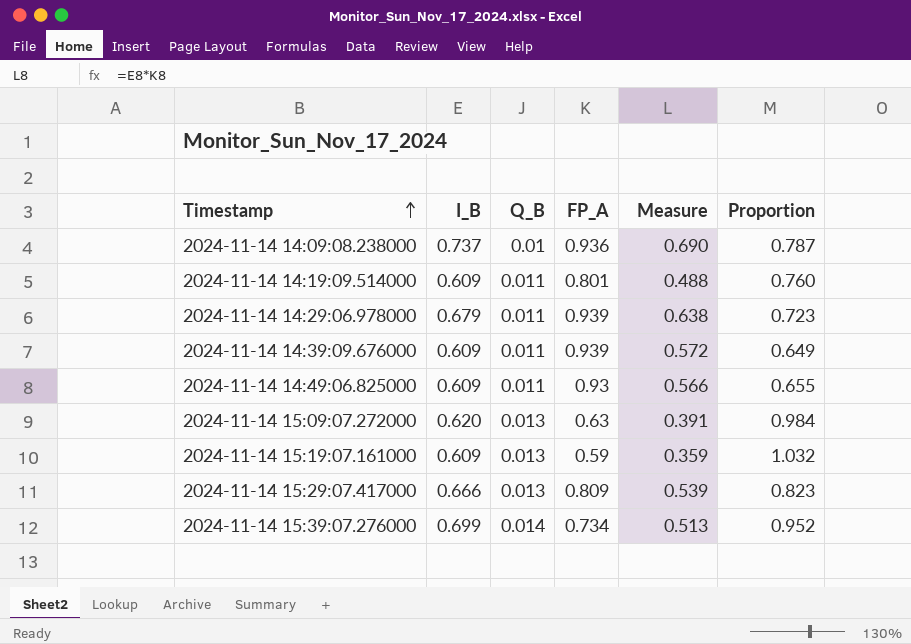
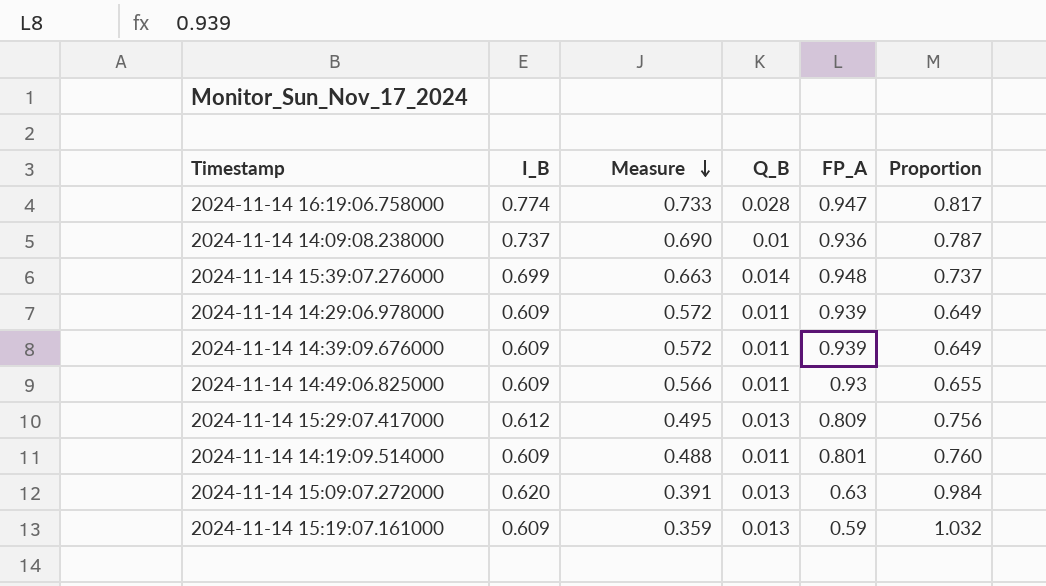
row order: Timestamp ascending -> Measure descending
column Measure | position: 5 -> 3
row 2024-11-14 16:19:06.758000: none -> 0.774 | 0.733 | 0.028 | 0.947 | 0.817
2024-11-14 15:39:07.276000 | Measure: 0.513 -> 0.663
2024-11-14 15:39:07.276000 | FP_A: 0.734 -> 0.948
2024-11-14 15:39:07.276000 | Proportion: 0.952 -> 0.737
2024-11-14 14:29:06.978000 | I_B: 0.679 -> 0.609
2024-11-14 14:29:06.978000 | Measure: 0.638 -> 0.572
2024-11-14 14:29:06.978000 | Proportion: 0.723 -> 0.649
2024-11-14 15:29:07.417000 | I_B: 0.666 -> 0.612
2024-11-14 15:29:07.417000 | Measure: 0.539 -> 0.495
2024-11-14 15:29:07.417000 | Proportion: 0.823 -> 0.756

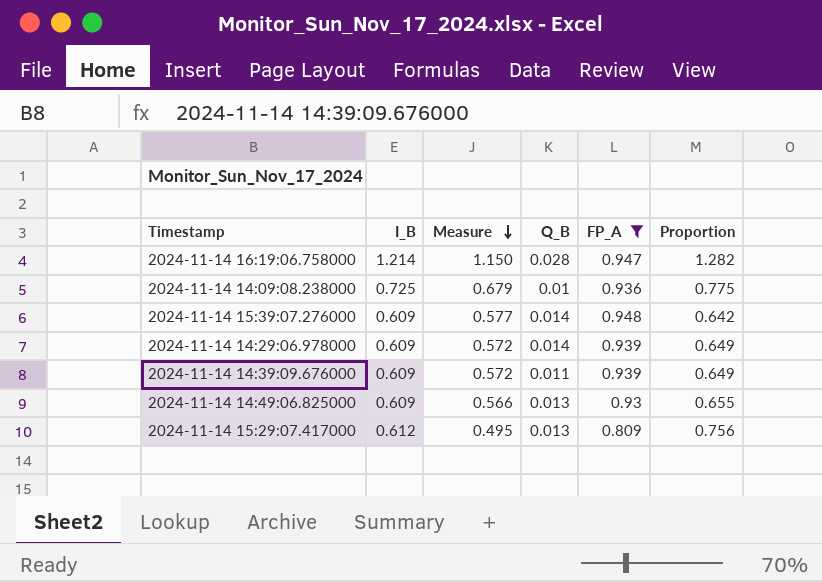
filter: none -> FP_A >= 0.809
2024-11-14 16:19:06.758000 | I_B: 0.774 -> 1.214
2024-11-14 16:19:06.758000 | Measure: 0.733 -> 1.150
2024-11-14 16:19:06.758000 | Proportion: 0.817 -> 1.282
2024-11-14 14:09:08.238000 | I_B: 0.737 -> 0.725
2024-11-14 14:09:08.238000 | Measure: 0.690 -> 0.679
2024-11-14 14:09:08.238000 | Proportion: 0.787 -> 0.775
2024-11-14 15:39:07.276000 | I_B: 0.699 -> 0.609
2024-11-14 15:39:07.276000 | Measure: 0.663 -> 0.577
2024-11-14 15:39:07.276000 | Proportion: 0.737 -> 0.642
2024-11-14 14:29:06.978000 | Q_B: 0.011 -> 0.014
2024-11-14 14:49:06.825000 | Q_B: 0.011 -> 0.013

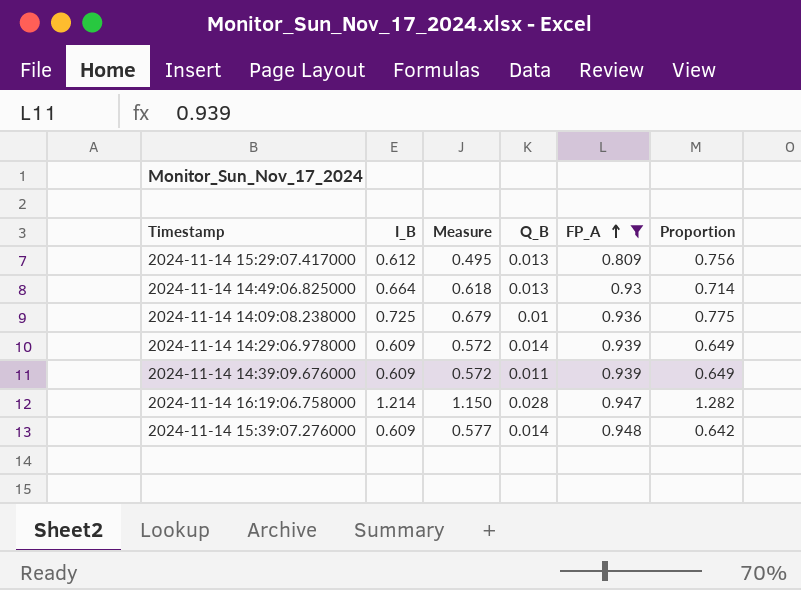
row order: Measure descending -> FP_A ascending
2024-11-14 14:49:06.825000 | I_B: 0.609 -> 0.664
2024-11-14 14:49:06.825000 | Measure: 0.566 -> 0.618
2024-11-14 14:49:06.825000 | Proportion: 0.655 -> 0.714

